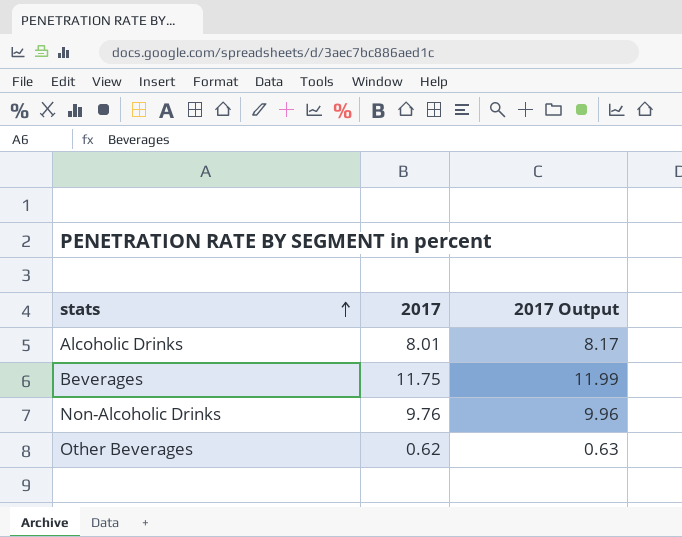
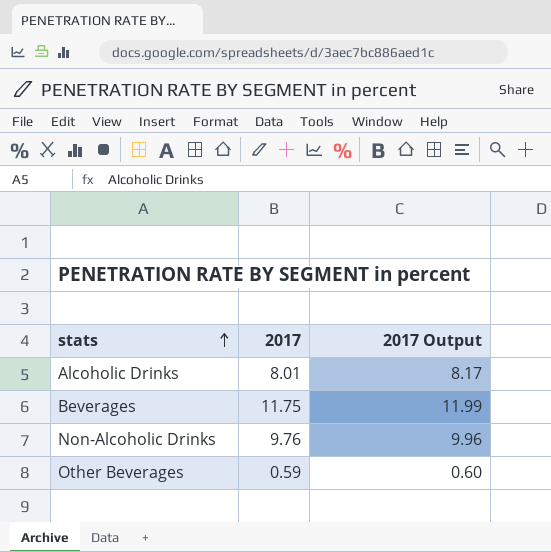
Other Beverages | 2017: 0.62 -> 0.59
Other Beverages | 2017 Output: 0.63 -> 0.60

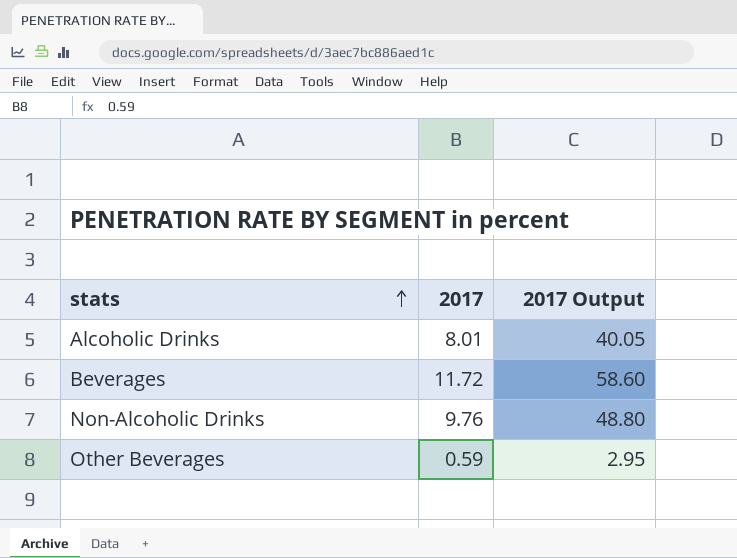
column 2017 Output | formula: [2017] * 1.02 -> [2017] * 5
Beverages | 2017: 11.75 -> 11.72

